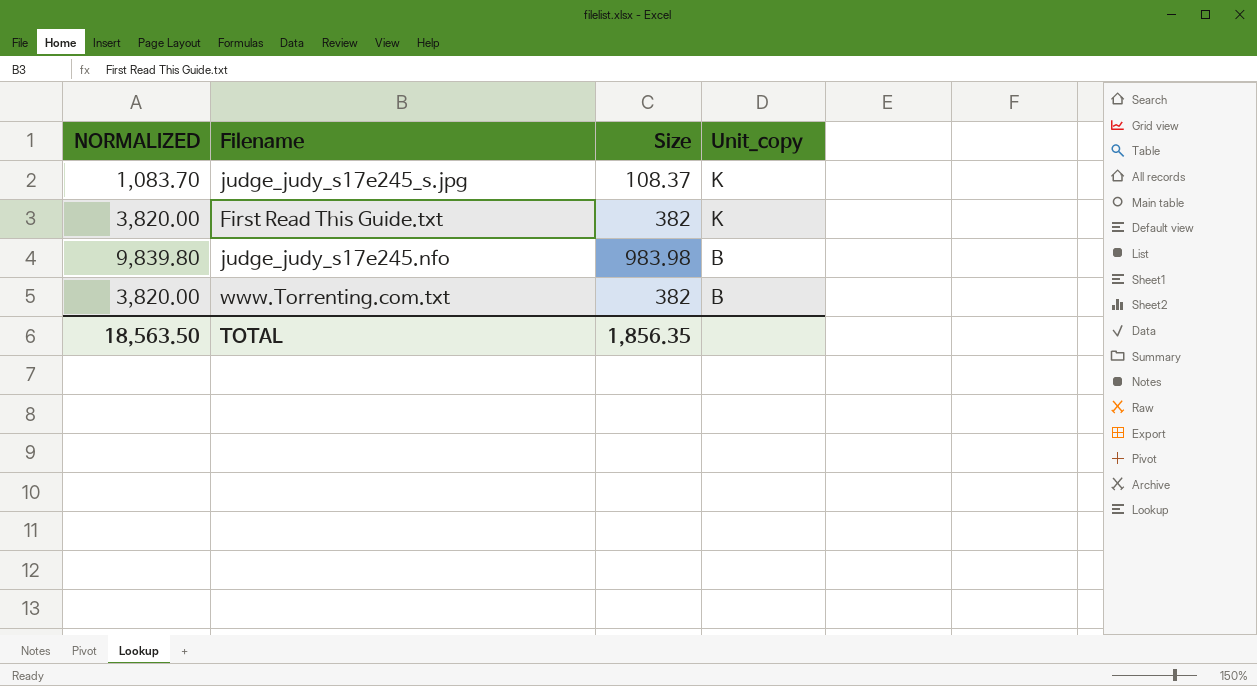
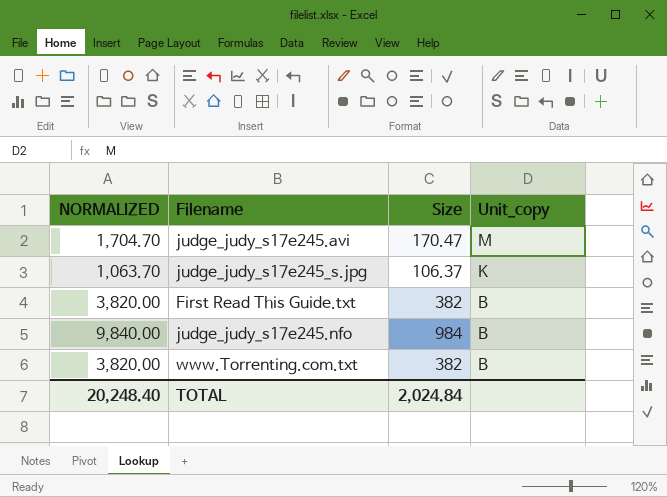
row judge_judy_s17e245.avi: none -> 1,704.70 | 170.47 | M
judge_judy_s17e245_s.jpg | NORMALIZED: 1,083.70 -> 1,063.70
judge_judy_s17e245_s.jpg | Size: 108.37 -> 106.37
First Read This Guide.txt | Unit_copy: K -> B
judge_judy_s17e245.nfo | NORMALIZED: 9,839.80 -> 9,840.00
judge_judy_s17e245.nfo | Size: 983.98 -> 984
TOTAL | NORMALIZED: 18,563.50 -> 20,248.40
TOTAL | Size: 1,856.35 -> 2,024.84

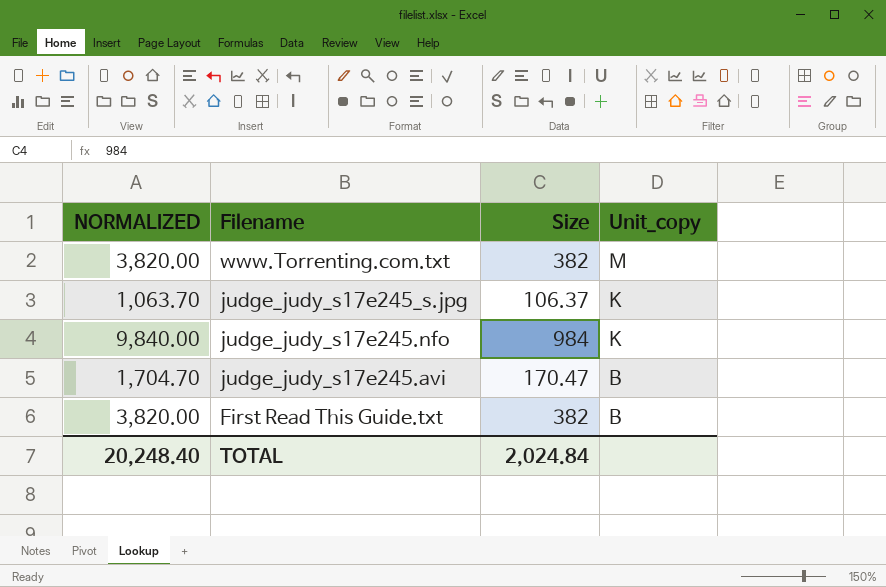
row order: Unit_copy descending -> Filename descending
www.Torrenting.com.txt | Unit_copy: B -> M
judge_judy_s17e245.nfo | Unit_copy: B -> K
judge_judy_s17e245.avi | Unit_copy: M -> B

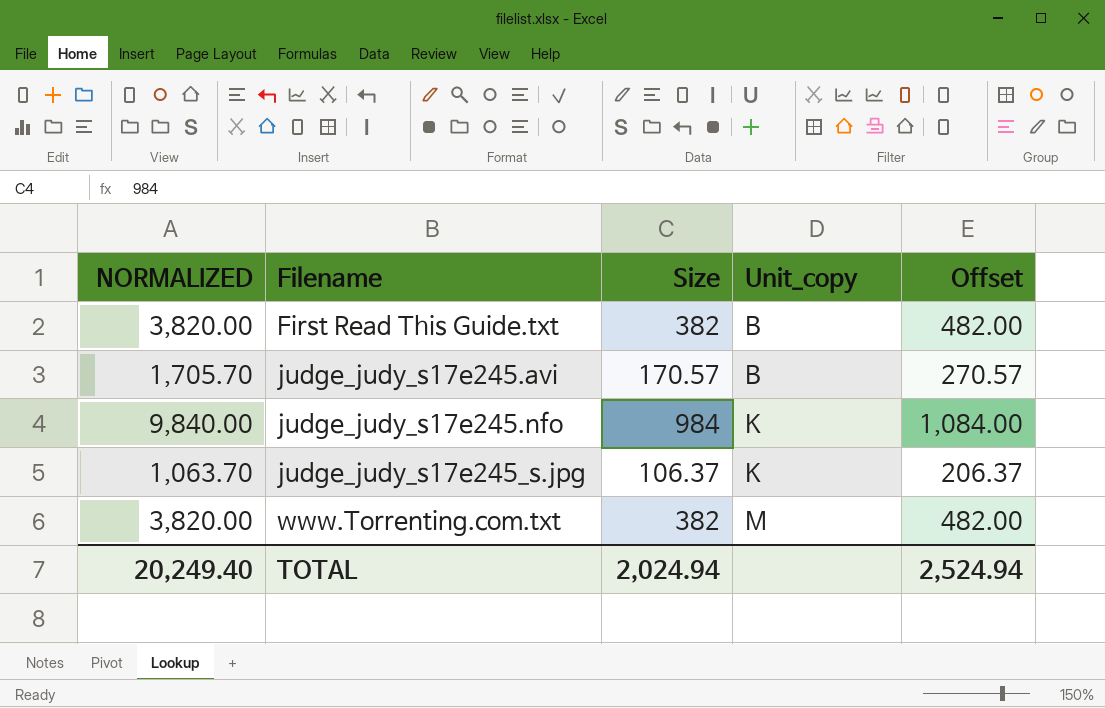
row order: Filename descending -> Filename ascending
column Offset | formula: none -> [Size] + 100
judge_judy_s17e245.avi | NORMALIZED: 1,704.70 -> 1,705.70
judge_judy_s17e245.avi | Size: 170.47 -> 170.57
TOTAL | NORMALIZED: 20,248.40 -> 20,249.40
TOTAL | Size: 2,024.84 -> 2,024.94

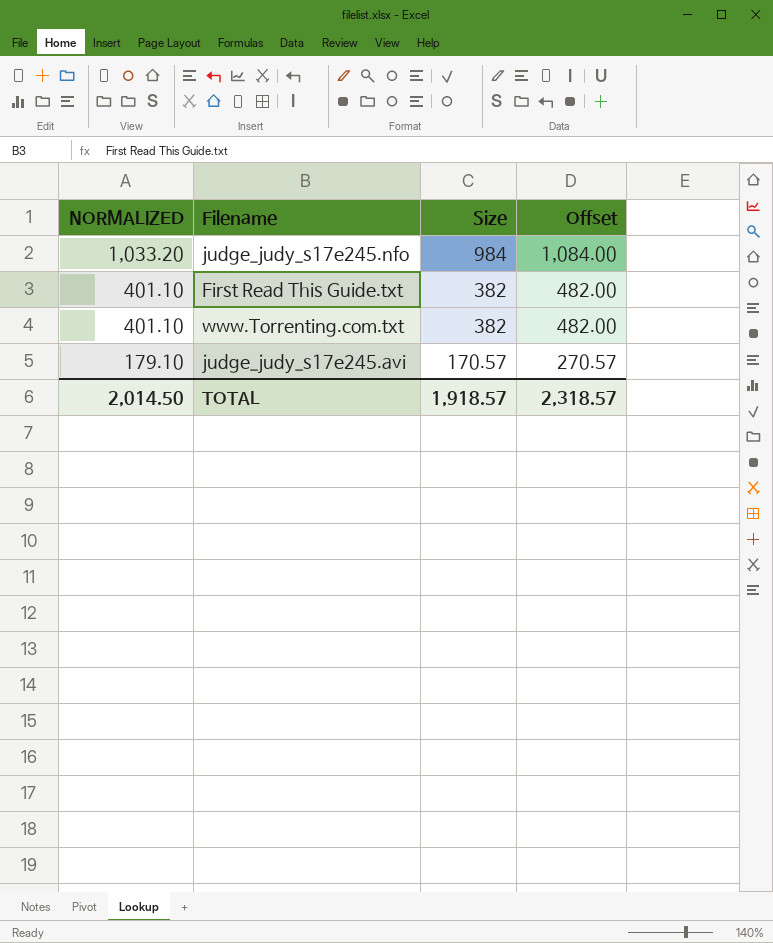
row order: Filename ascending -> NORMALIZED descending
column Unit_copy | position: 4 -> none
column NORMALIZED | formula: [Size] * 10 -> [Size] * 1.05
row judge_judy_s17e245_s.jpg: 1,063.70 | 106.37 | K | 206.37 -> none
TOTAL | NORMALIZED: 20,249.40 -> 2,014.50
TOTAL | Size: 2,024.94 -> 1,918.57
TOTAL | Offset: 2,524.94 -> 2,318.57

